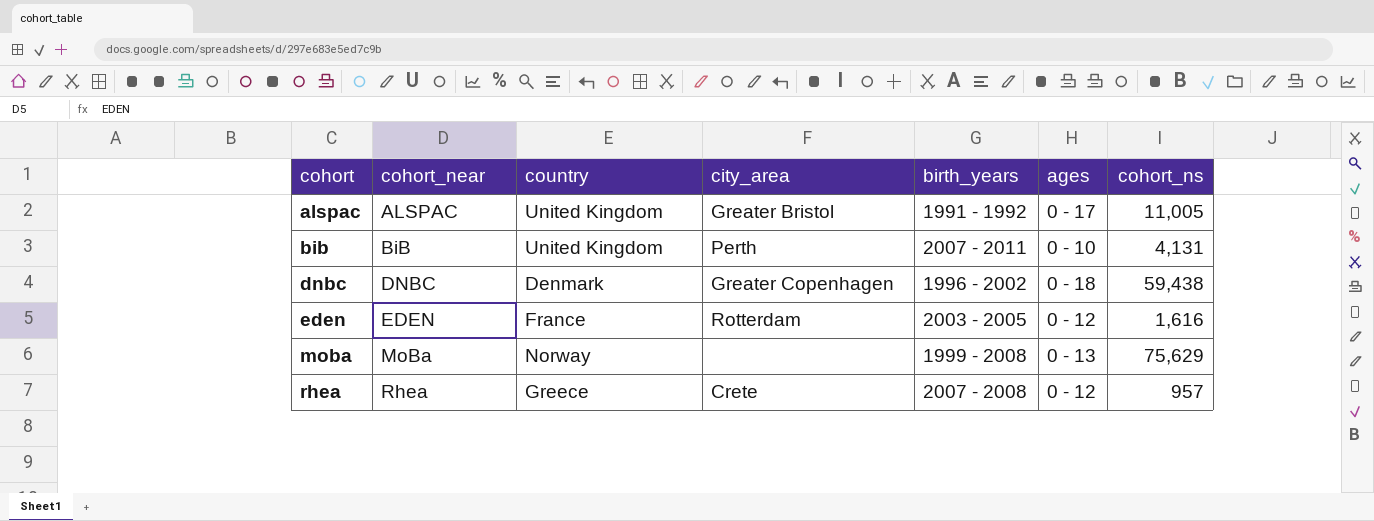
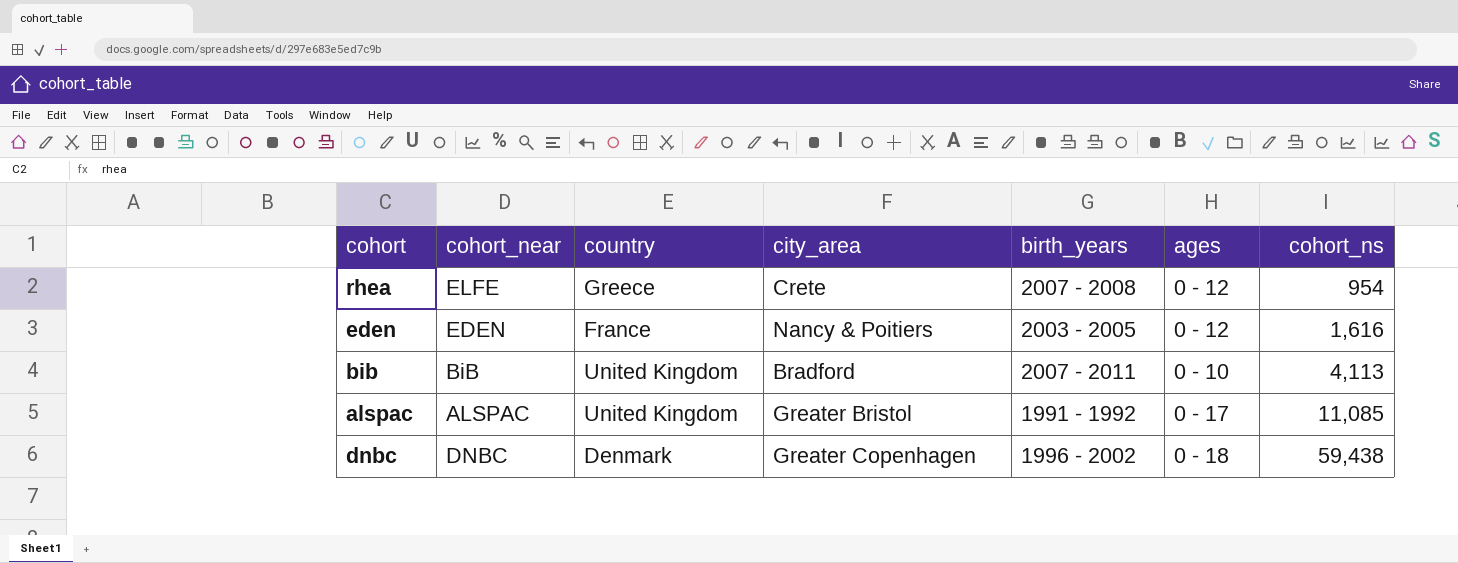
row order: cohort ascending -> cohort_ns ascending
row moba: MoBa | Norway | none | 1999 - 2008 | 0 - 13 | 75,629 -> none
rhea | cohort_near: Rhea -> ELFE
rhea | cohort_ns: 957 -> 954
eden | city_area: Rotterdam -> Nancy & Poitiers
bib | city_area: Perth -> Bradford
bib | cohort_ns: 4,131 -> 4,113
alspac | cohort_ns: 11,005 -> 11,085

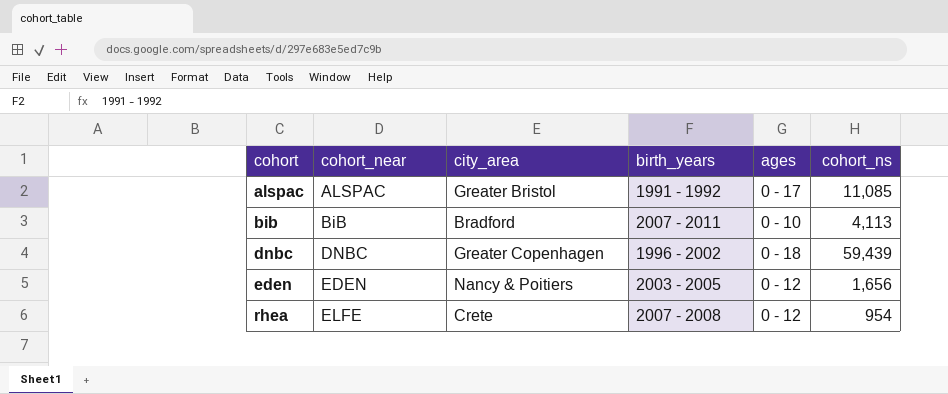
row order: cohort_ns ascending -> cohort ascending
column country | position: 3 -> none
dnbc | cohort_ns: 59,438 -> 59,439
eden | cohort_ns: 1,616 -> 1,656

